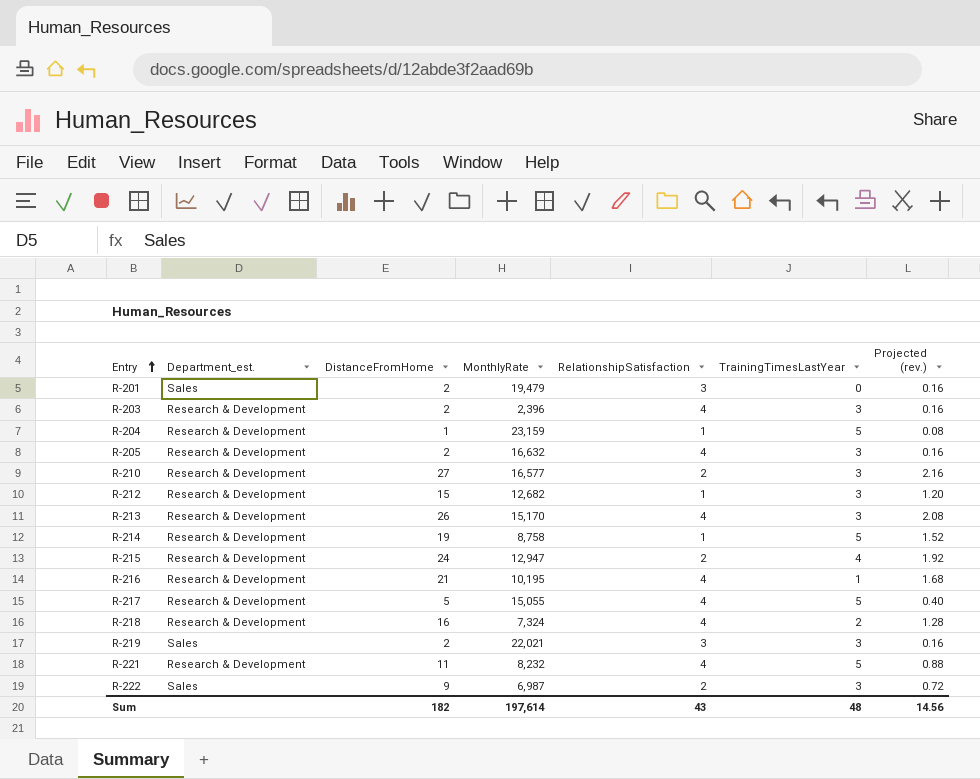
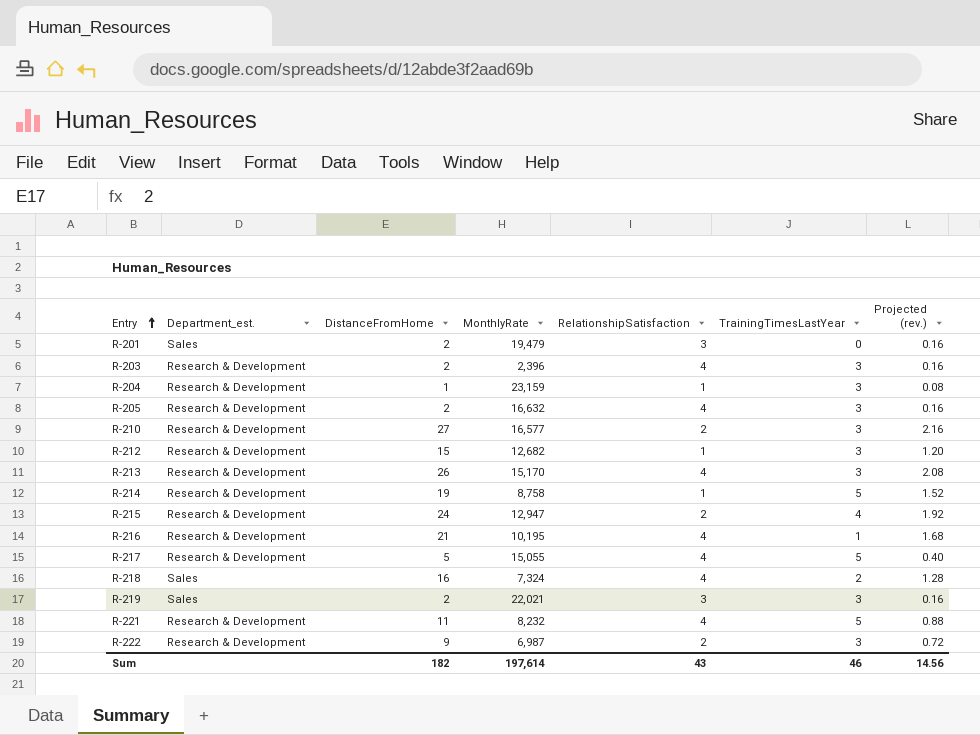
R-204 | TrainingTimesLastYear: 5 -> 3
R-218 | Department_est.: Research & Development -> Sales
R-222 | Department_est.: Sales -> Research & Development
Sum | TrainingTimesLastYear: 48 -> 46

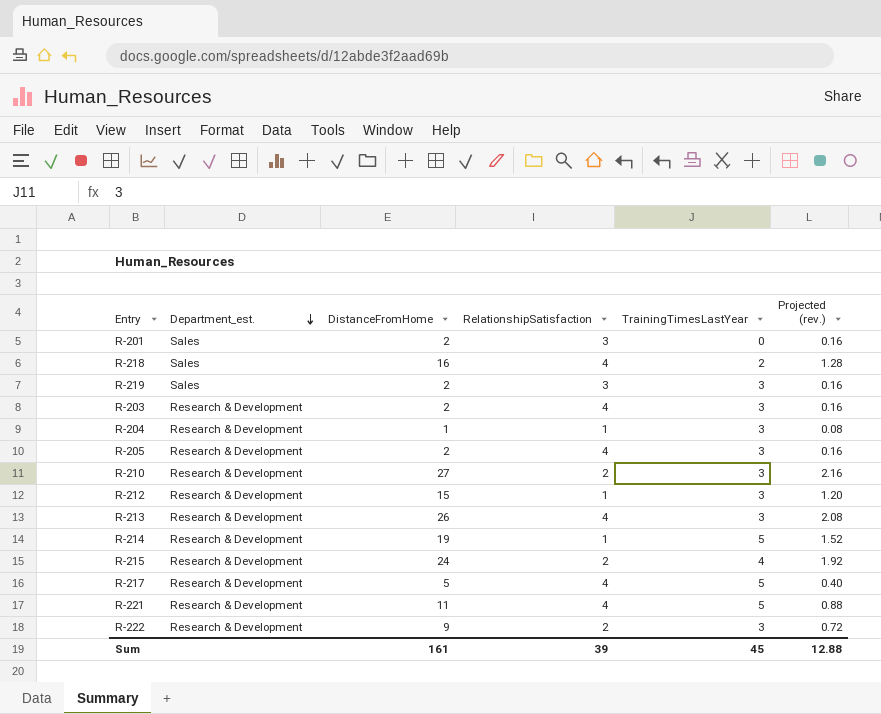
row order: Entry ascending -> Department_est. descending
column MonthlyRate | position: 4 -> none
row R-216: Research & Development | 21 | 10,195 | 4 | 1 | 1.68 -> none
Sum | DistanceFromHome: 182 -> 161
Sum | RelationshipSatisfaction: 43 -> 39
Sum | TrainingTimesLastYear: 46 -> 45
Sum | Projected (rev.): 14.56 -> 12.88

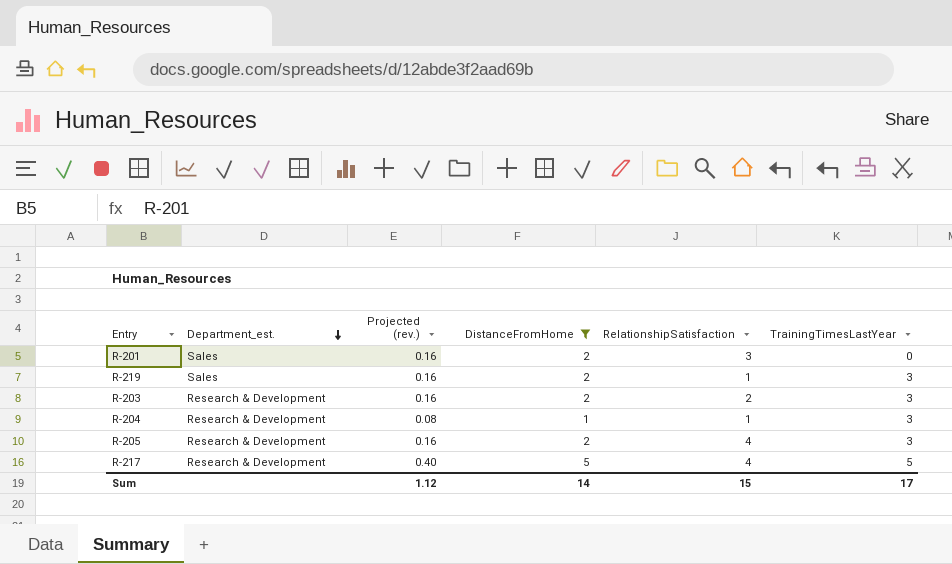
filter: none -> DistanceFromHome <= 5
column Projected (rev.) | position: 6 -> 3
R-219 | RelationshipSatisfaction: 3 -> 1
R-203 | RelationshipSatisfaction: 4 -> 2
Sum | Projected (rev.): 12.88 -> 1.12
Sum | DistanceFromHome: 161 -> 14
Sum | RelationshipSatisfaction: 39 -> 15
Sum | TrainingTimesLastYear: 45 -> 17

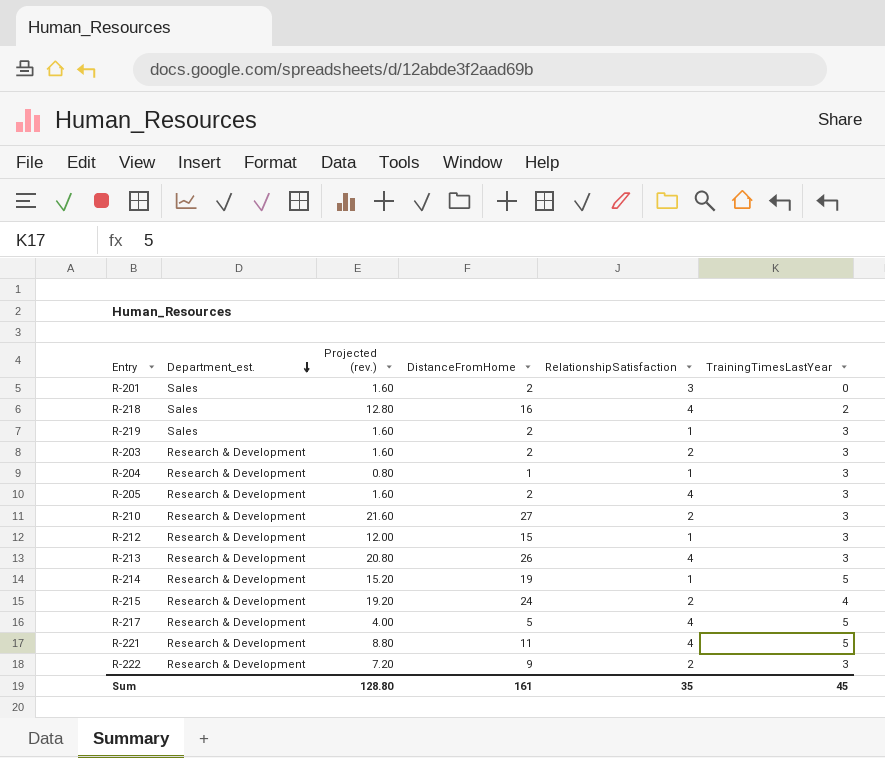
filter: DistanceFromHome <= 5 -> none
column Projected (rev.) | formula: [DistanceFromHome] * 0.08 -> [DistanceFromHome] * 0.8
Sum | Projected (rev.): 1.12 -> 128.80
Sum | DistanceFromHome: 14 -> 161
Sum | RelationshipSatisfaction: 15 -> 35
Sum | TrainingTimesLastYear: 17 -> 45

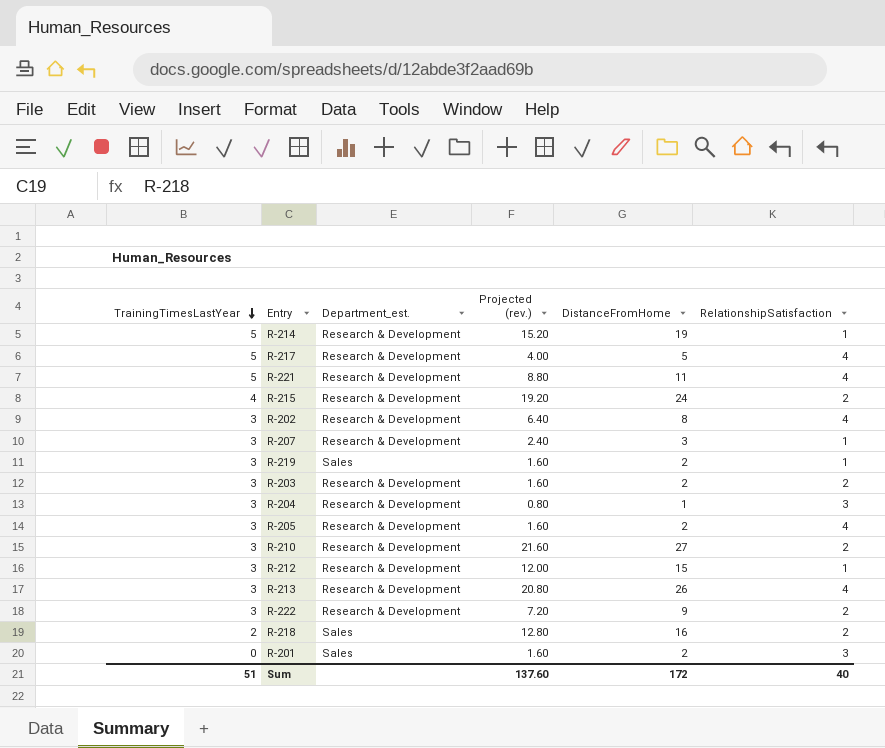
row order: Department_est. descending -> TrainingTimesLastYear descending
column TrainingTimesLastYear | position: 6 -> 1
row R-202: none -> 3 | Research & Development | 6.40 | 8 | 4
row R-207: none -> 3 | Research & Development | 2.40 | 3 | 1
R-204 | RelationshipSatisfaction: 1 -> 3
R-218 | RelationshipSatisfaction: 4 -> 2
Sum | TrainingTimesLastYear: 45 -> 51
Sum | Projected (rev.): 128.80 -> 137.60
Sum | DistanceFromHome: 161 -> 172
Sum | RelationshipSatisfaction: 35 -> 40

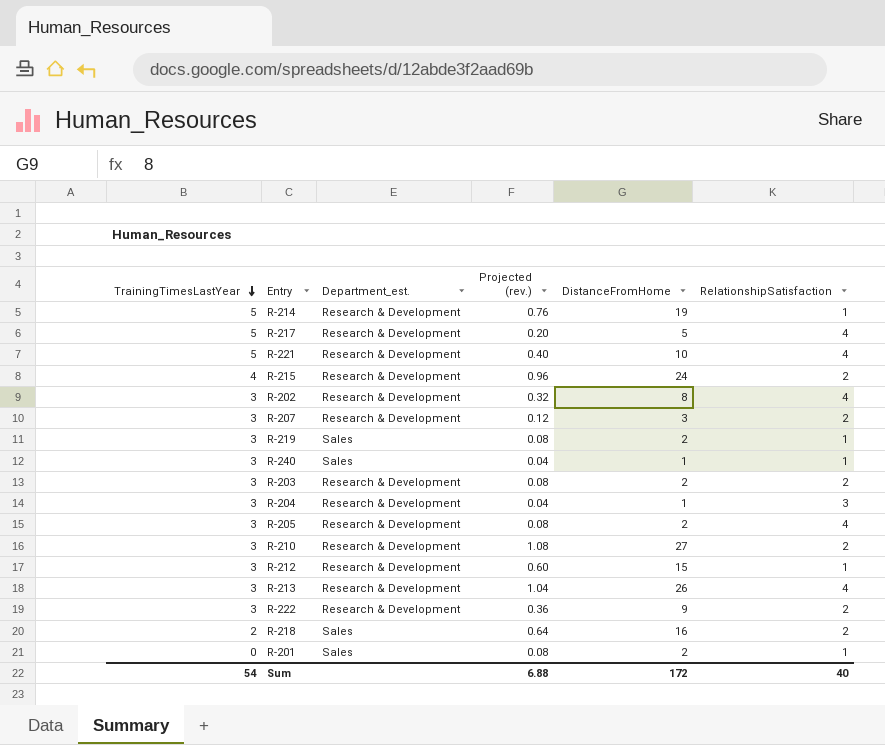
column Projected (rev.) | formula: [DistanceFromHome] * 0.8 -> [DistanceFromHome] * 0.04
R-221 | DistanceFromHome: 11 -> 10
R-207 | RelationshipSatisfaction: 1 -> 2
row R-240: none -> 3 | Sales | 0.04 | 1 | 1
R-201 | RelationshipSatisfaction: 3 -> 1
Sum | TrainingTimesLastYear: 51 -> 54
Sum | Projected (rev.): 137.60 -> 6.88

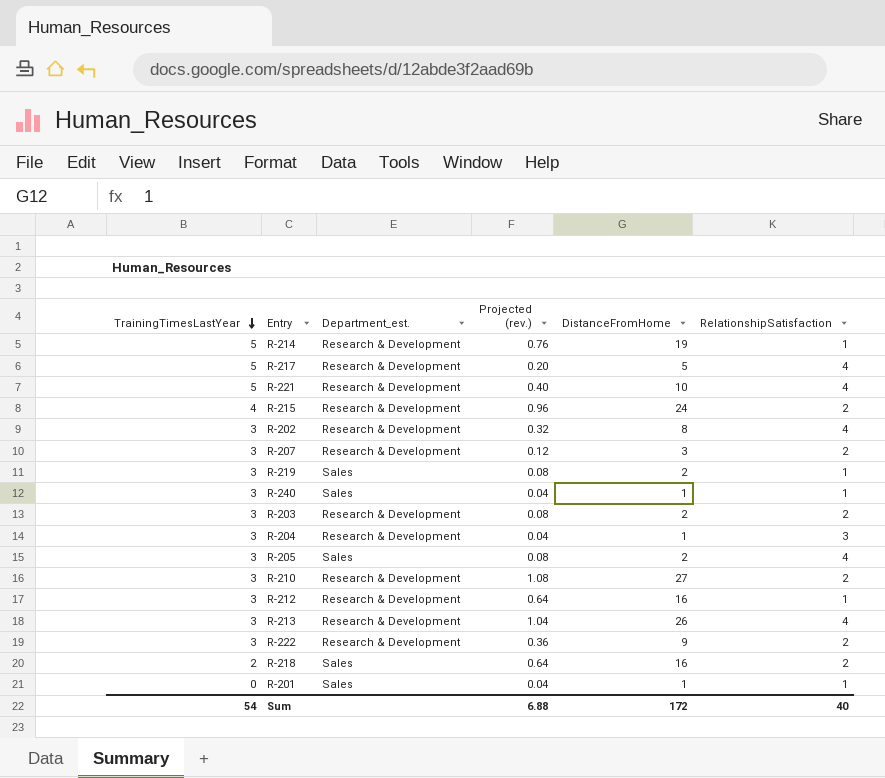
R-205 | Department_est.: Research & Development -> Sales
R-212 | Projected (rev.): 0.60 -> 0.64
R-212 | DistanceFromHome: 15 -> 16
R-201 | Projected (rev.): 0.08 -> 0.04
R-201 | DistanceFromHome: 2 -> 1

